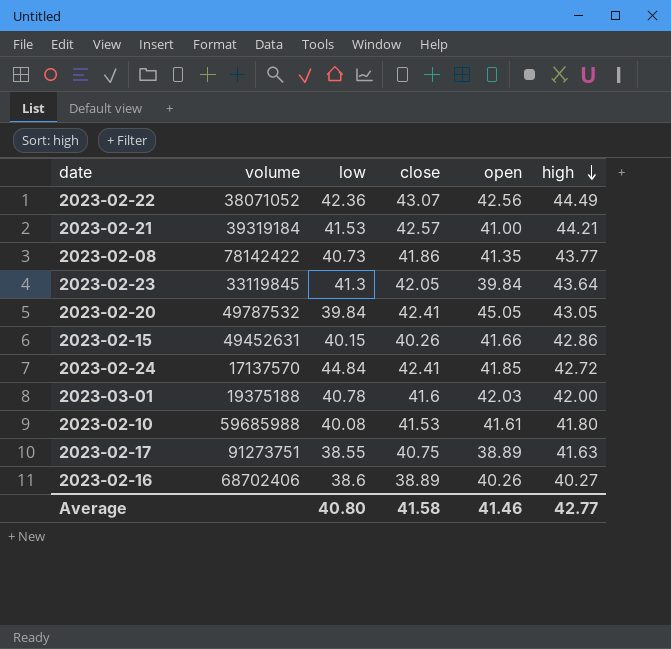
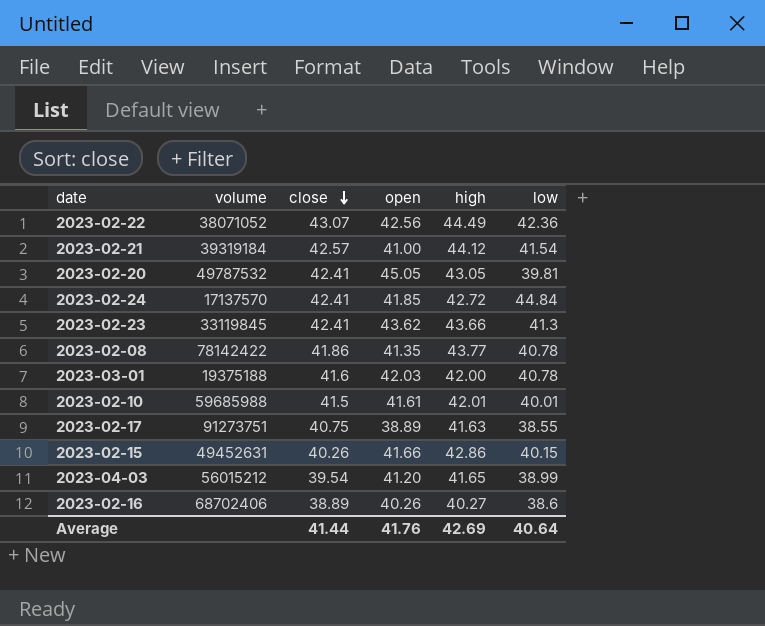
row order: high descending -> close descending
column low | position: 3 -> 6
2023-02-21 | high: 44.21 -> 44.12
2023-02-21 | low: 41.53 -> 41.54
2023-02-20 | low: 39.84 -> 39.81
2023-02-23 | close: 42.05 -> 42.41
2023-02-23 | open: 39.84 -> 43.62
2023-02-23 | high: 43.64 -> 43.66
2023-02-08 | low: 40.73 -> 40.78
2023-02-10 | close: 41.53 -> 41.5
2023-02-10 | high: 41.80 -> 42.01
2023-02-10 | low: 40.08 -> 40.01
row 2023-04-03: none -> 56015212 | 39.54 | 41.20 | 41.65 | 38.99
Average | close: 41.58 -> 41.44
Average | open: 41.46 -> 41.76
Average | high: 42.77 -> 42.69
Average | low: 40.80 -> 40.64

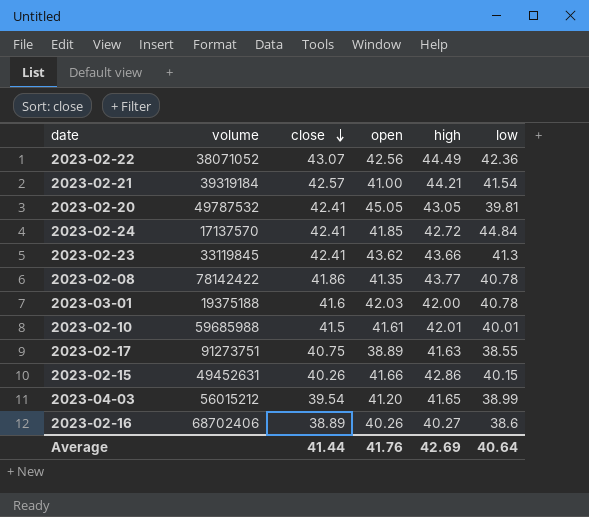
2023-02-21 | high: 44.12 -> 44.21

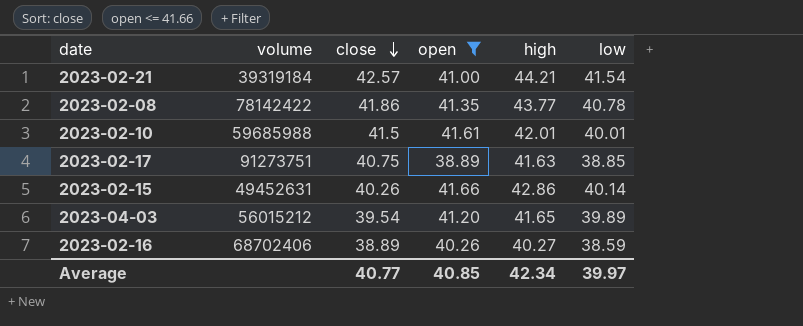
filter: none -> open <= 41.66
2023-02-17 | low: 38.55 -> 38.85
2023-02-15 | low: 40.15 -> 40.14
2023-04-03 | low: 38.99 -> 39.89
2023-02-16 | low: 38.6 -> 38.59
Average | close: 41.44 -> 40.77
Average | open: 41.76 -> 40.85
Average | high: 42.69 -> 42.34
Average | low: 40.64 -> 39.97

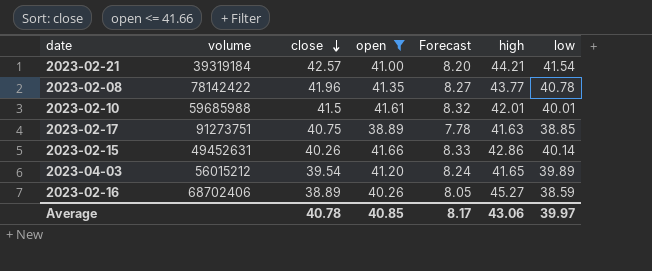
column Forecast | formula: none -> [open] * 0.2
2023-02-08 | close: 41.86 -> 41.96
2023-02-16 | high: 40.27 -> 45.27
Average | close: 40.77 -> 40.78
Average | high: 42.34 -> 43.06

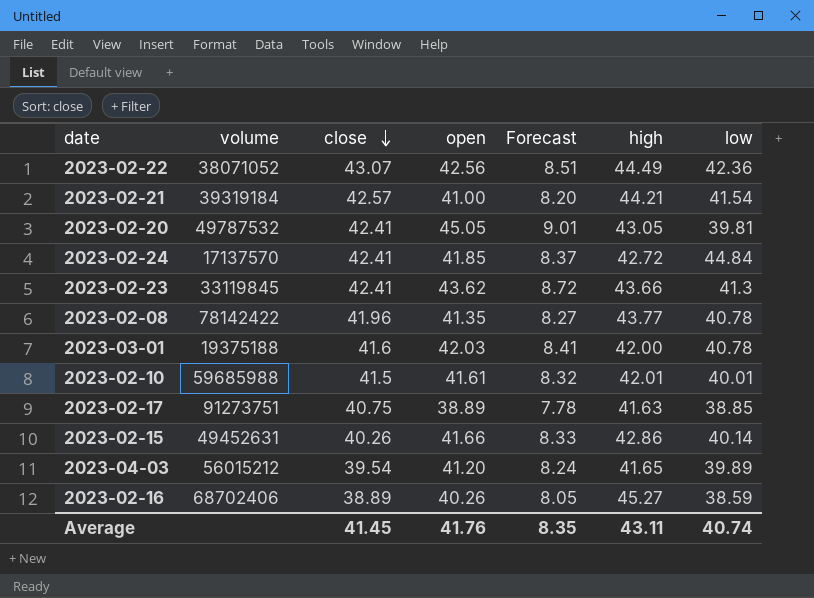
filter: open <= 41.66 -> none
Average | close: 40.78 -> 41.45
Average | open: 40.85 -> 41.76
Average | Forecast: 8.17 -> 8.35
Average | high: 43.06 -> 43.11
Average | low: 39.97 -> 40.74

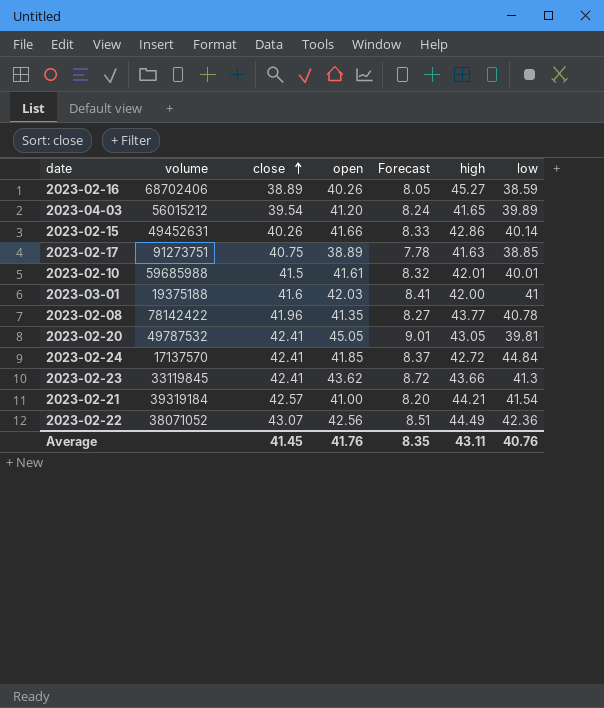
row order: close descending -> close ascending
2023-03-01 | low: 40.78 -> 41
Average | low: 40.74 -> 40.76

